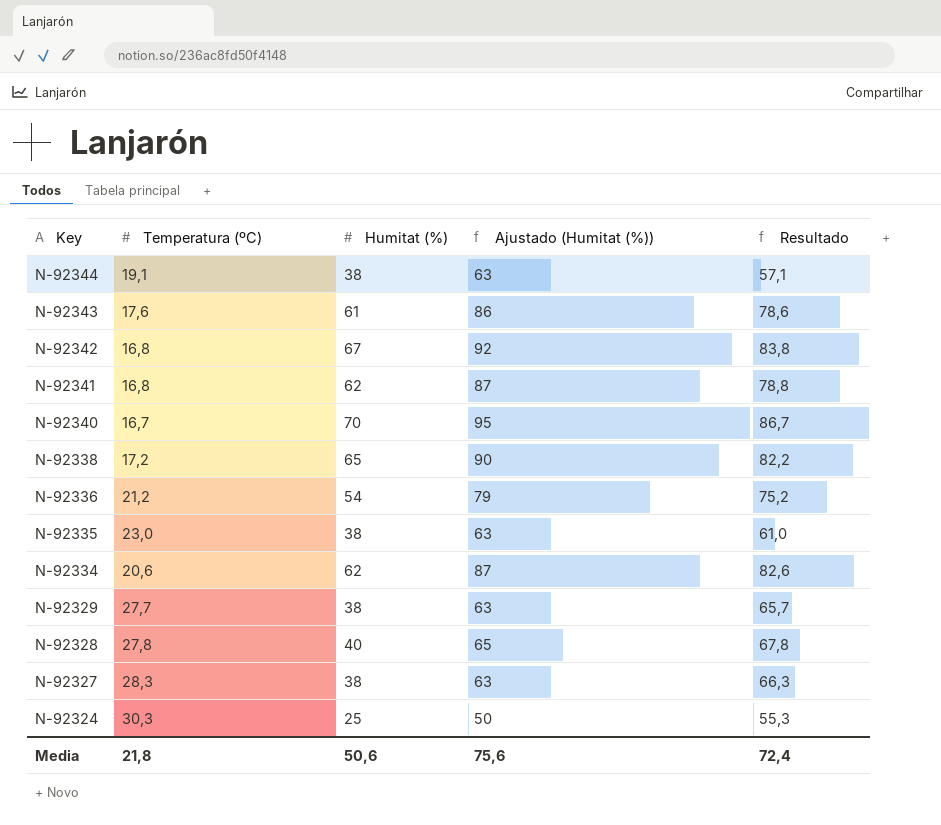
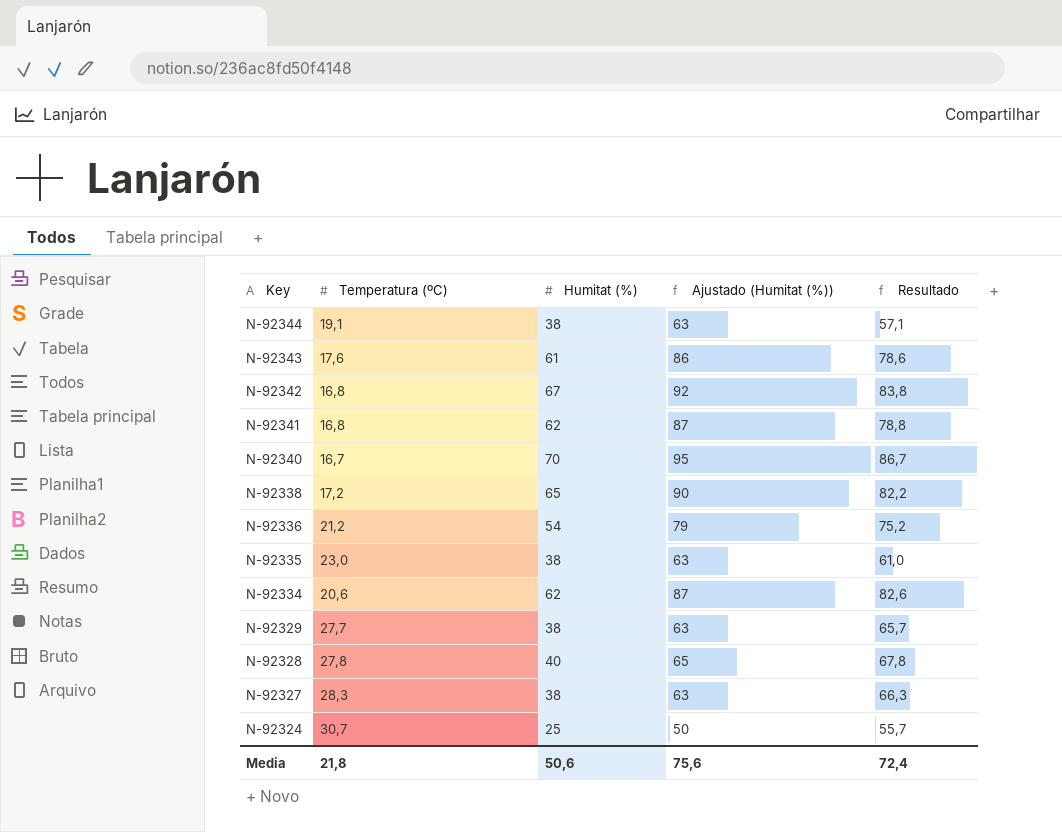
N-92324 | Temperatura (ºC): 30,3 -> 30,7
N-92324 | Resultado: 55,3 -> 55,7

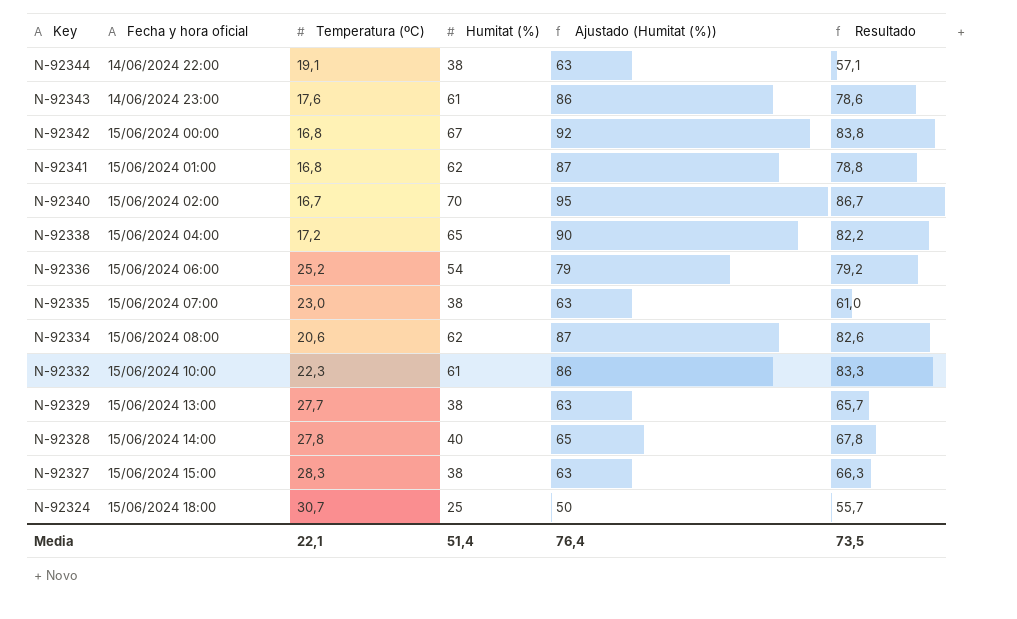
column Fecha y hora oficial | position: none -> 2
N-92336 | Temperatura (ºC): 21,2 -> 25,2
N-92336 | Resultado: 75,2 -> 79,2
row N-92332: none -> 15/06/2024 10:00 | 22,3 | 61 | 86 | 83,3
Media | Temperatura (ºC): 21,8 -> 22,1
Media | Humitat (%): 50,6 -> 51,4
Media | Ajustado (Humitat (%)): 75,6 -> 76,4
Media | Resultado: 72,4 -> 73,5

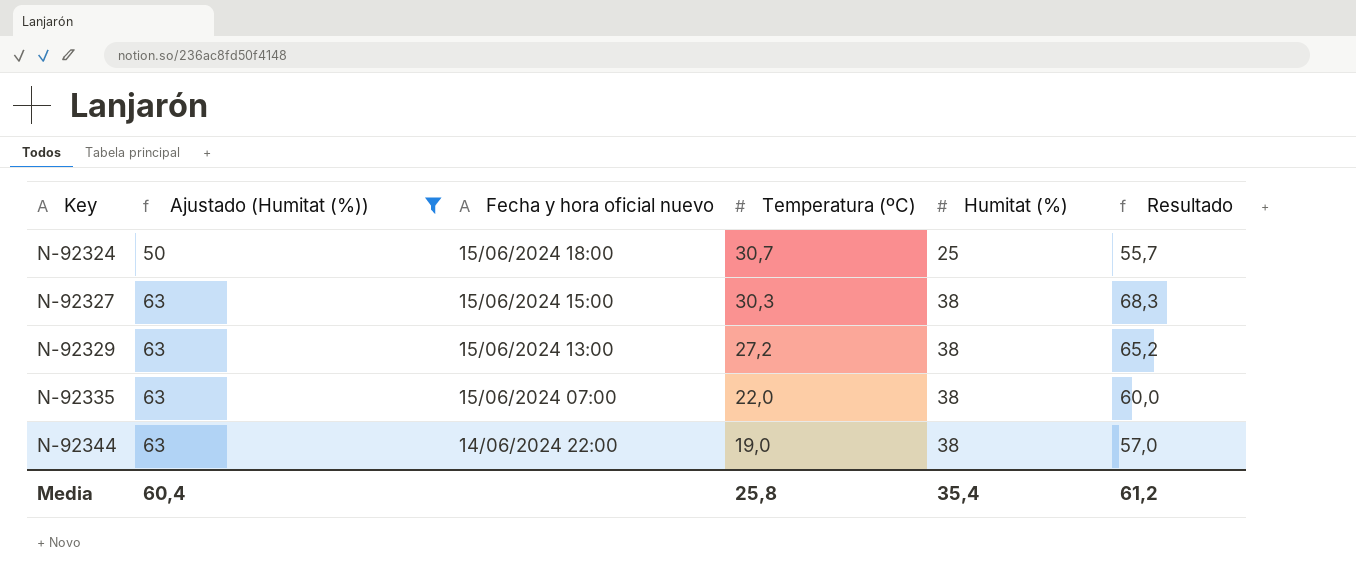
filter: none -> Ajustado (Humitat (%)) <= 63
row order: Key descending -> Key ascending
column Ajustado (Humitat (%)) | position: 5 -> 2
column name: Fecha y hora oficial -> Fecha y hora oficial nuevo
N-92327 | Temperatura (ºC): 28,3 -> 30,3
N-92327 | Resultado: 66,3 -> 68,3
N-92329 | Temperatura (ºC): 27,7 -> 27,2
N-92329 | Resultado: 65,7 -> 65,2
N-92335 | Temperatura (ºC): 23,0 -> 22,0
N-92335 | Resultado: 61,0 -> 60,0
N-92344 | Temperatura (ºC): 19,1 -> 19,0
N-92344 | Resultado: 57,1 -> 57,0
Media | Ajustado (Humitat (%)): 76,4 -> 60,4
Media | Temperatura (ºC): 22,1 -> 25,8
Media | Humitat (%): 51,4 -> 35,4
Media | Resultado: 73,5 -> 61,2

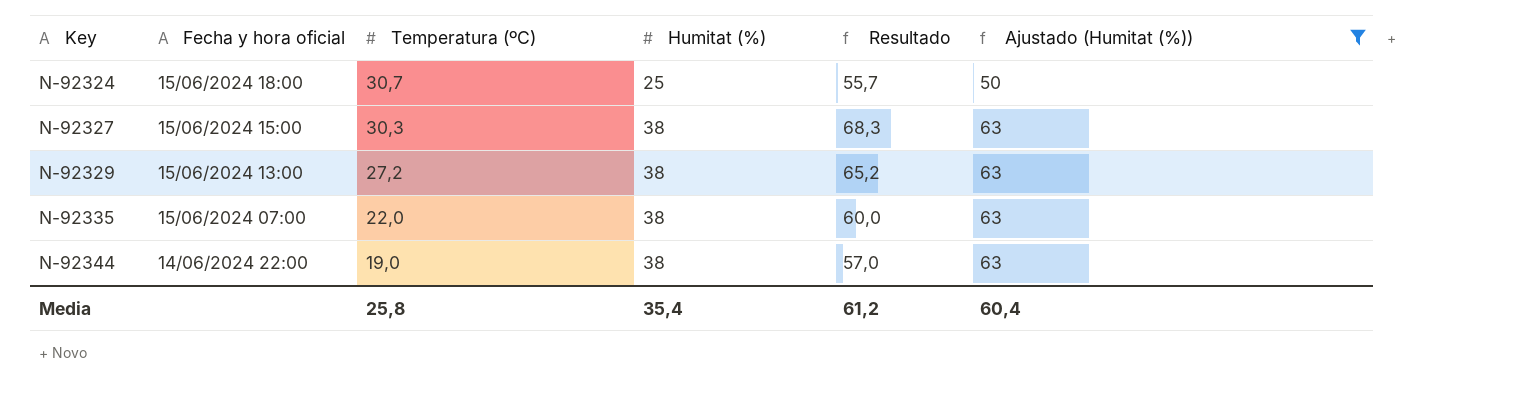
column name: Fecha y hora oficial nuevo -> Fecha y hora oficial
column Ajustado (Humitat (%)) | position: 2 -> 6

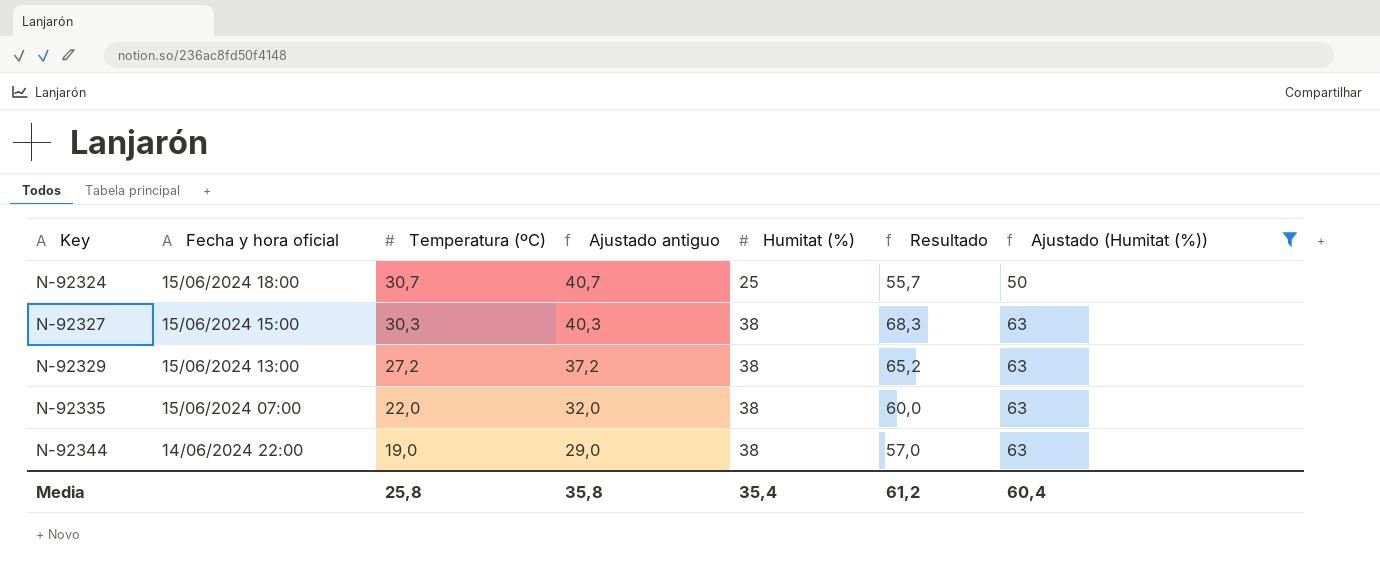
column Ajustado antiguo | formula: none -> [Temperatura (ºC)] + 10

